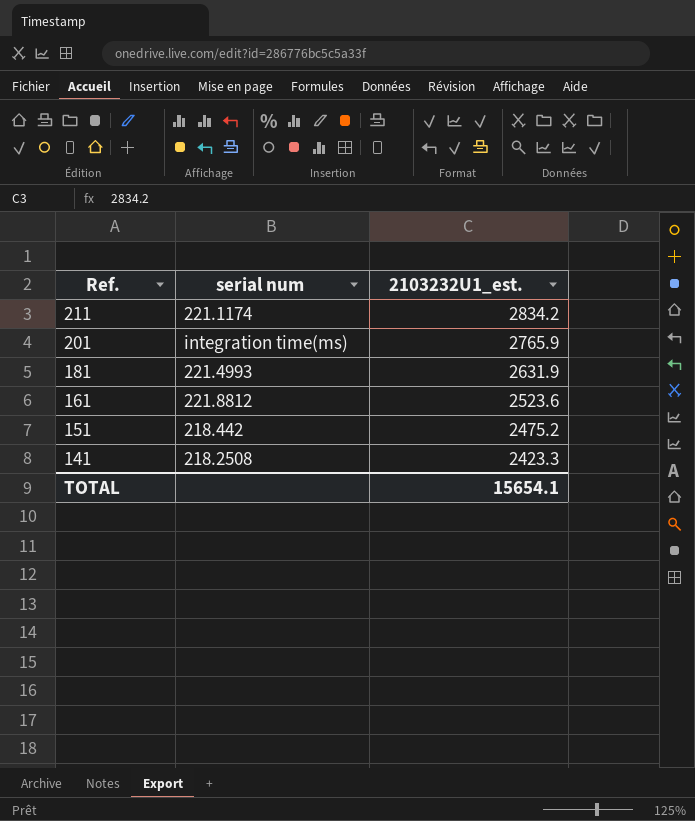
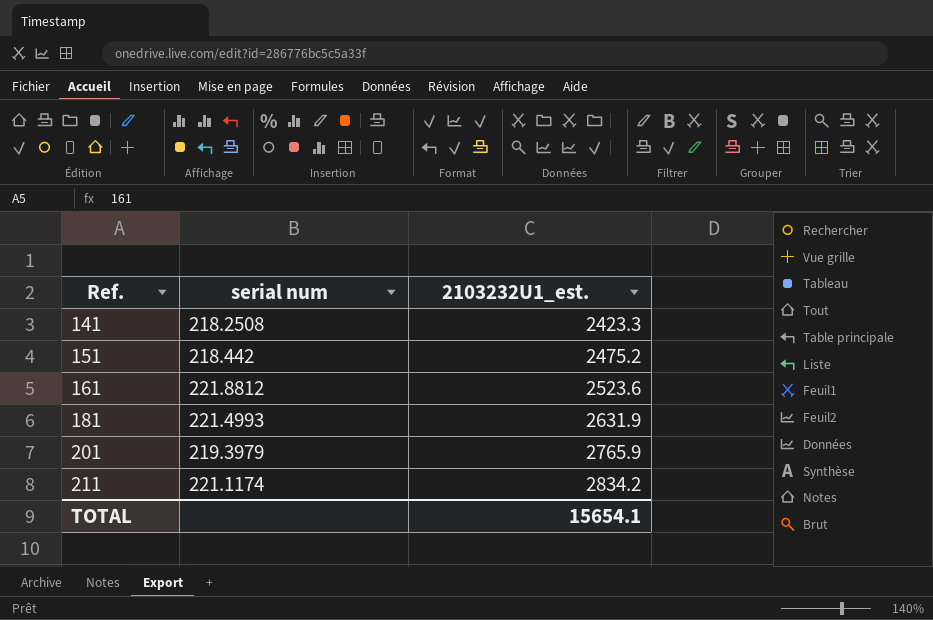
row order: Ref. descending -> Ref. ascending
201 | serial num: integration time(ms) -> 219.3979

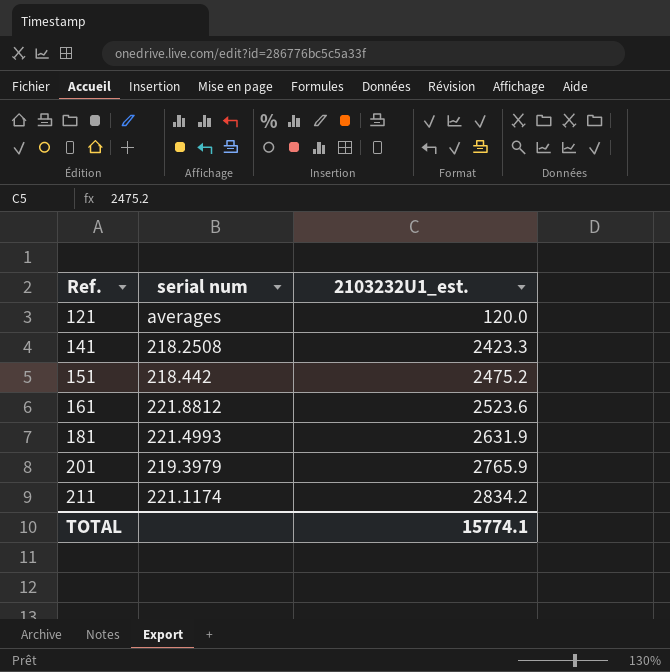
row 121: none -> averages | 120.0
TOTAL | 2103232U1_est.: 15654.1 -> 15774.1

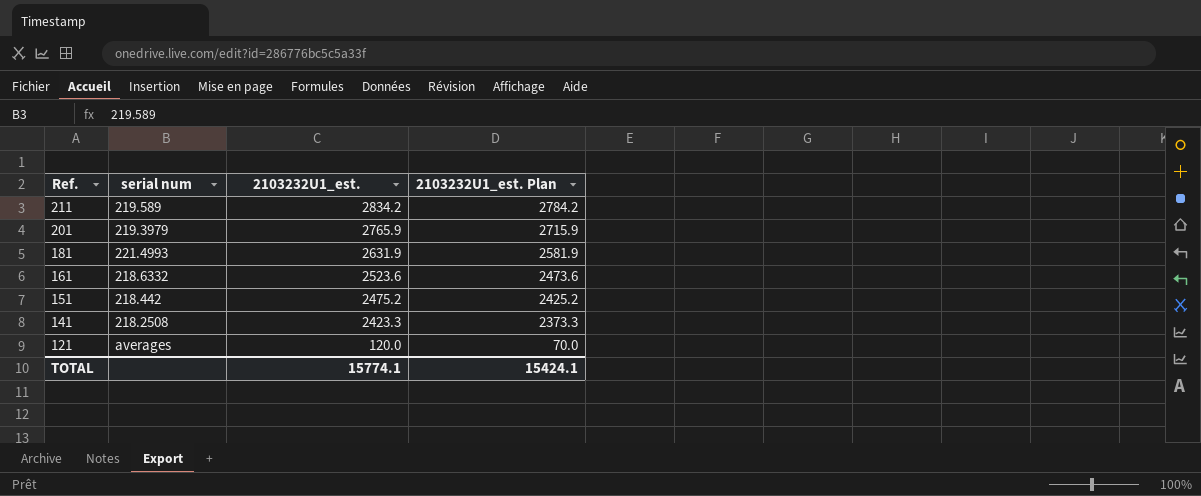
row order: Ref. ascending -> Ref. descending
column 2103232U1_est. Plan | formula: none -> [2103232U1_est.] - 50
211 | serial num: 221.1174 -> 219.589
161 | serial num: 221.8812 -> 218.6332

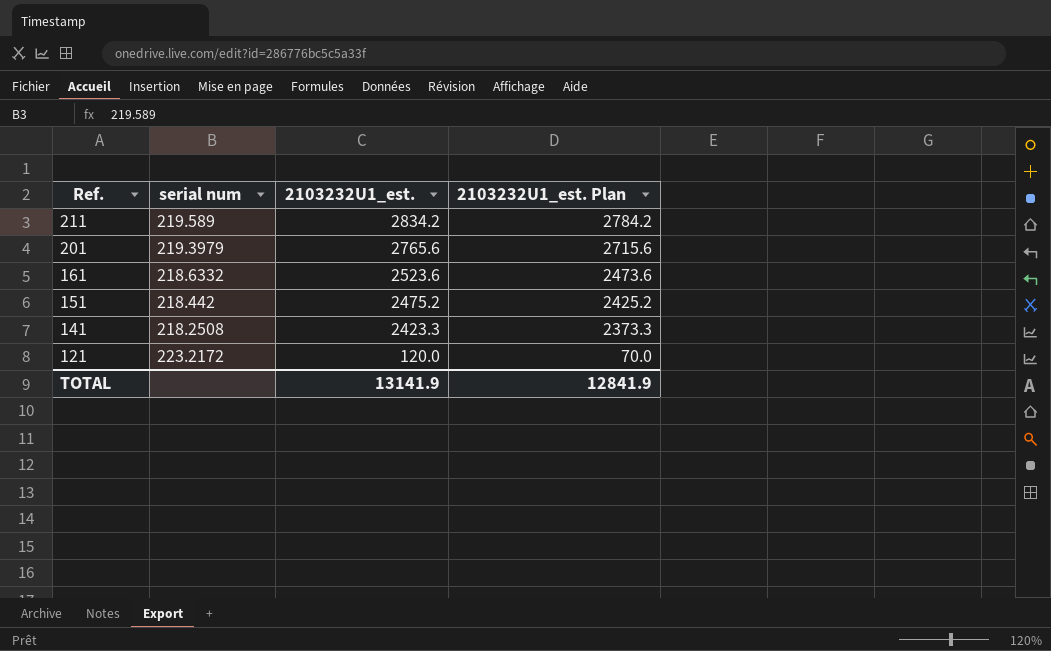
row 181: 221.4993 | 2631.9 | 2581.9 -> none
201 | 2103232U1_est.: 2765.9 -> 2765.6
201 | 2103232U1_est. Plan: 2715.9 -> 2715.6
121 | serial num: averages -> 223.2172
TOTAL | 2103232U1_est.: 15774.1 -> 13141.9
TOTAL | 2103232U1_est. Plan: 15424.1 -> 12841.9

